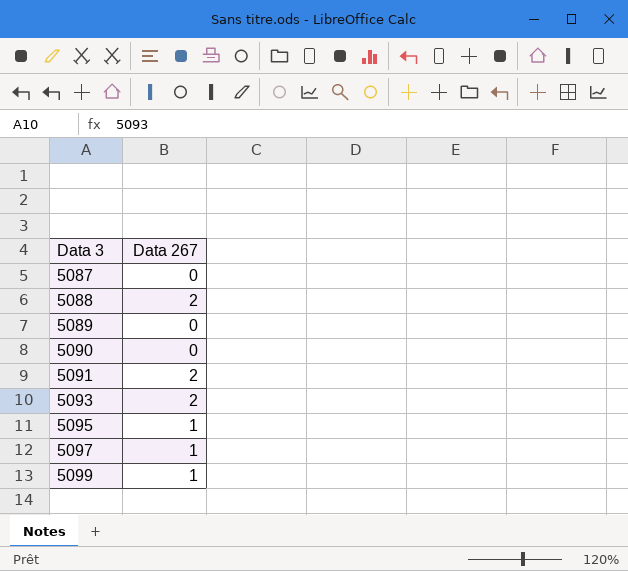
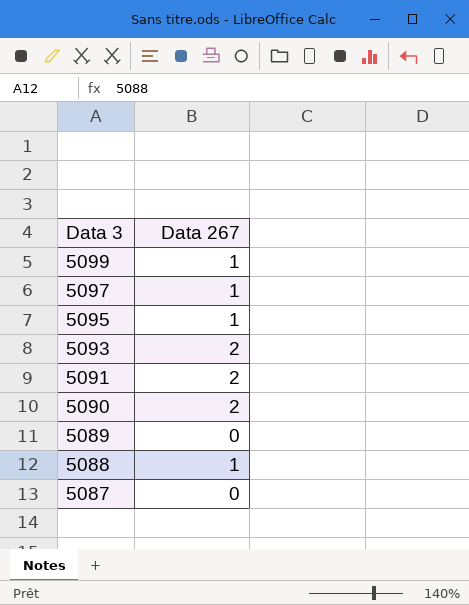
row order: Data 3 ascending -> Data 3 descending
5090 | Data 267: 0 -> 2
5088 | Data 267: 2 -> 1

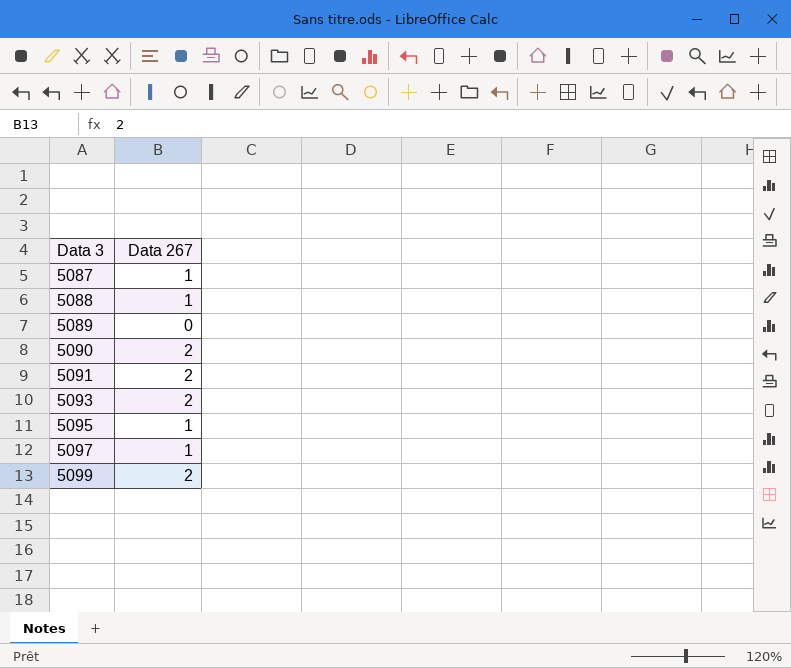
row order: Data 3 descending -> Data 3 ascending
5087 | Data 267: 0 -> 1
5099 | Data 267: 1 -> 2

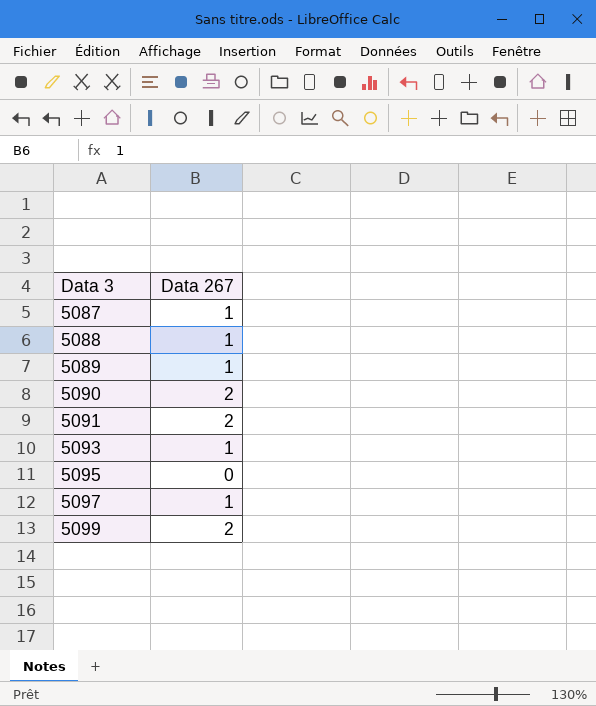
5089 | Data 267: 0 -> 1
5093 | Data 267: 2 -> 1
5095 | Data 267: 1 -> 0

